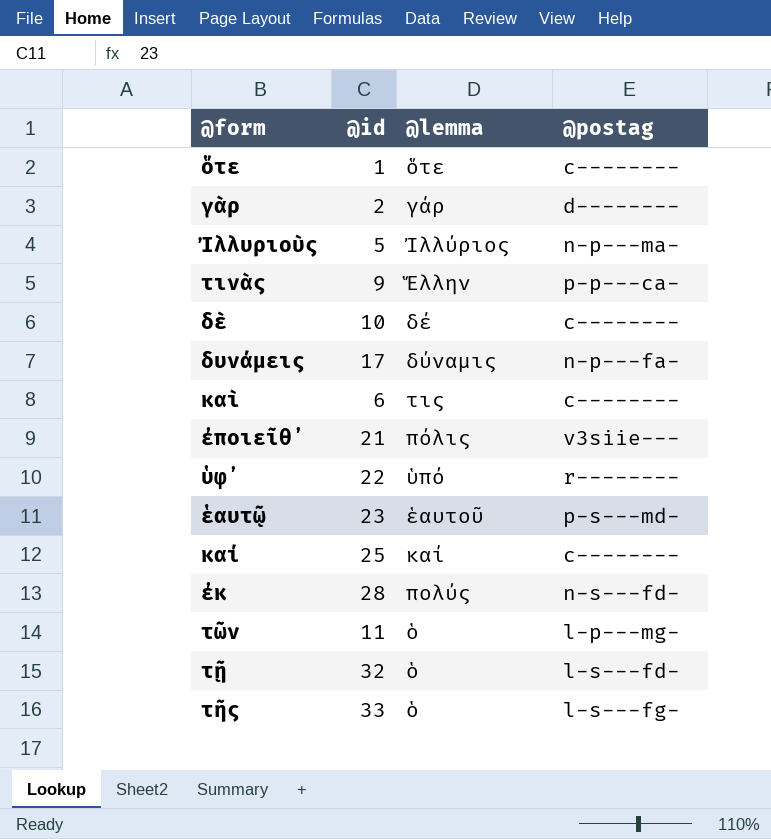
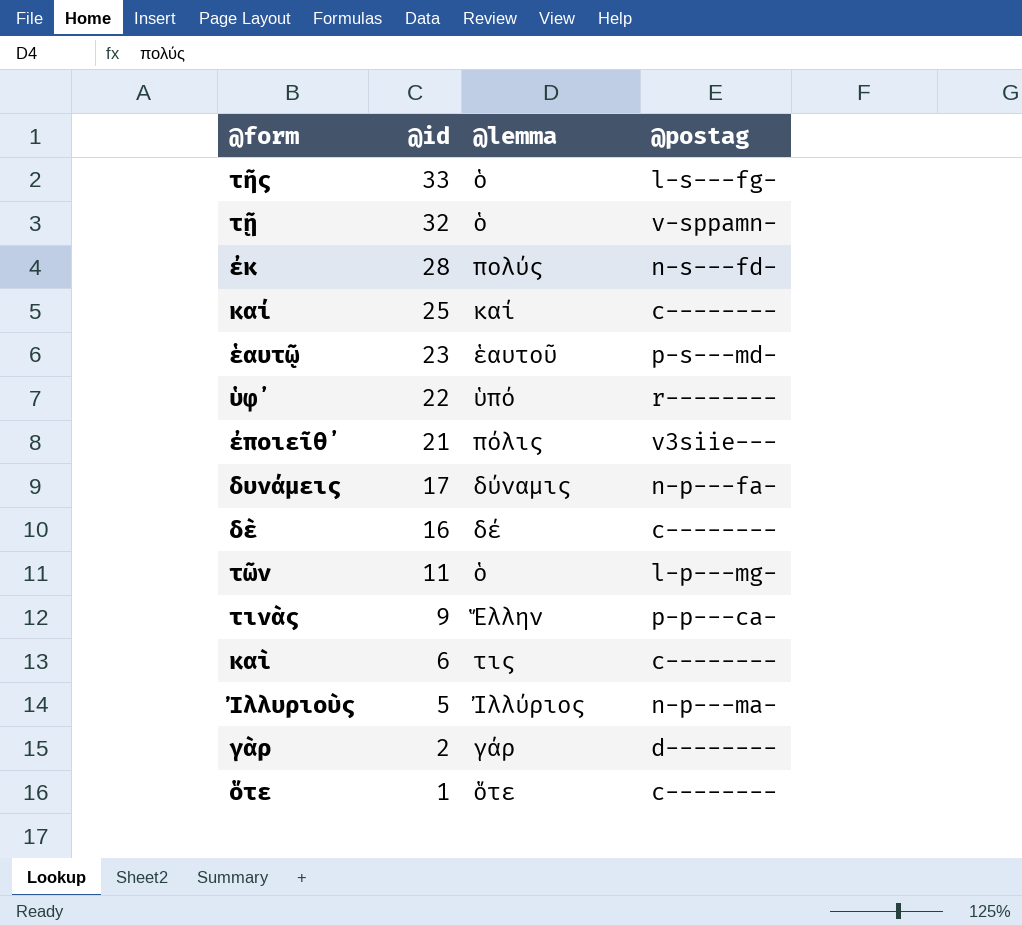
row order: none -> @id descending
τῇ | @postag: l-s---fd- -> v-sppamn-
δὲ | @id: 10 -> 16

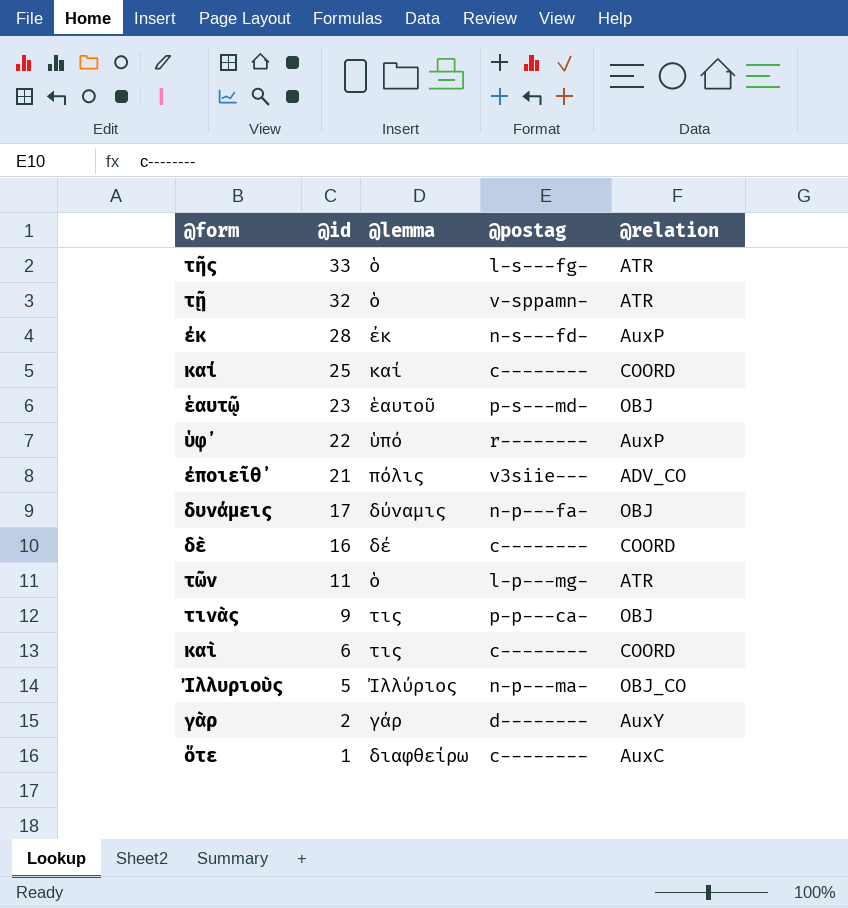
column @relation | position: none -> 5
ἐκ | @lemma: πολύς -> ἐκ
τινὰς | @lemma: Ἕλλην -> τις
ὅτε | @lemma: ὅτε -> διαφθείρω

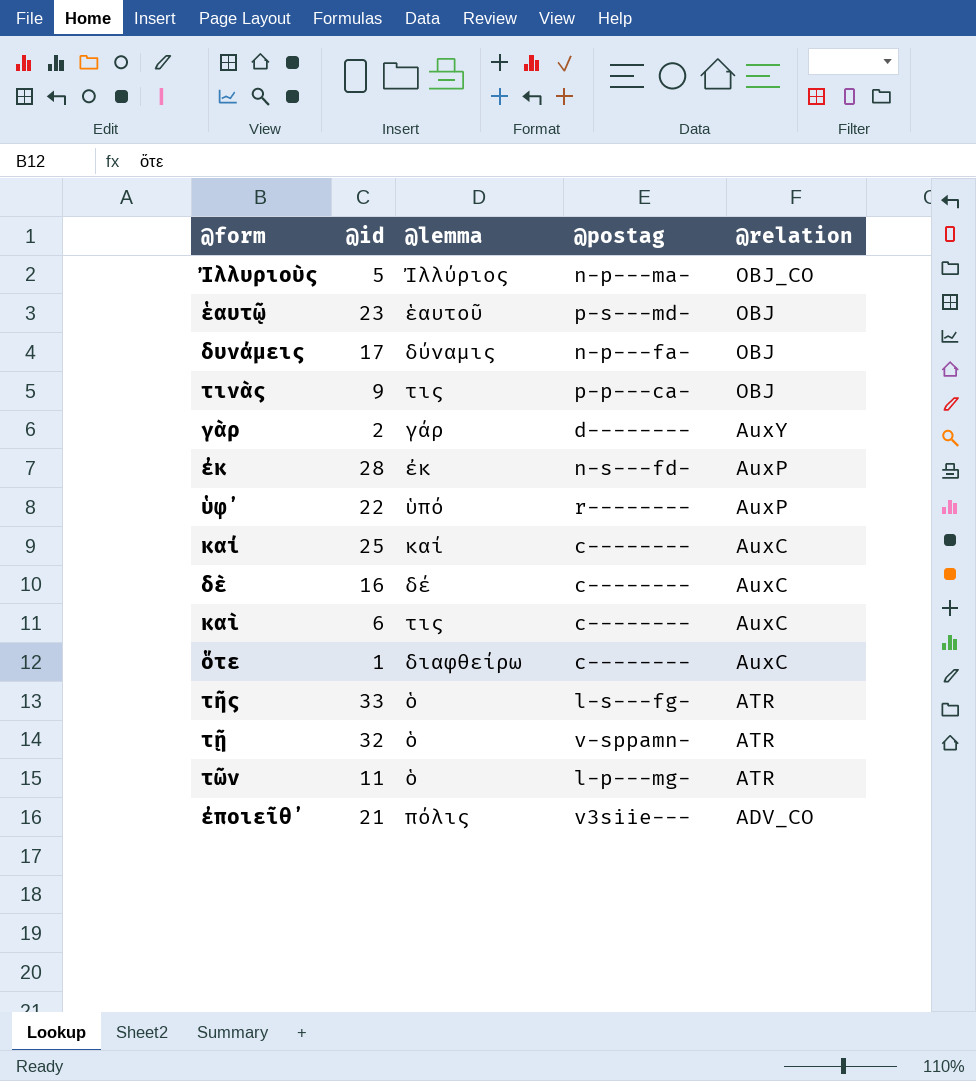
row order: @id descending -> @relation descending
καί | @relation: COORD -> AuxC
δὲ | @relation: COORD -> AuxC
καὶ | @relation: COORD -> AuxC

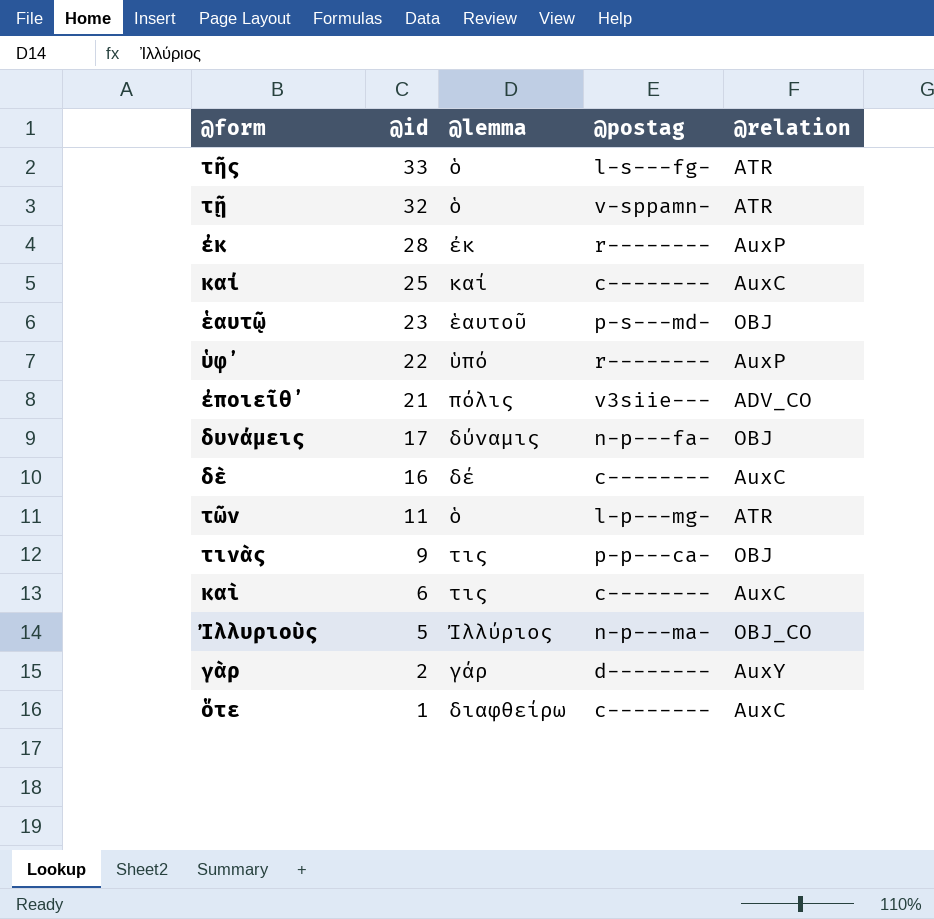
row order: @relation descending -> @id descending
ἐκ | @postag: n-s---fd- -> r--------

